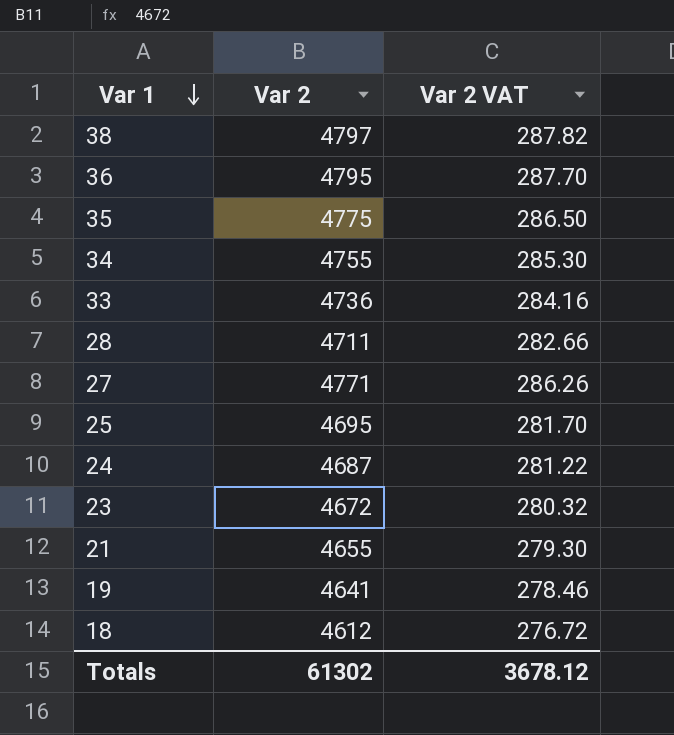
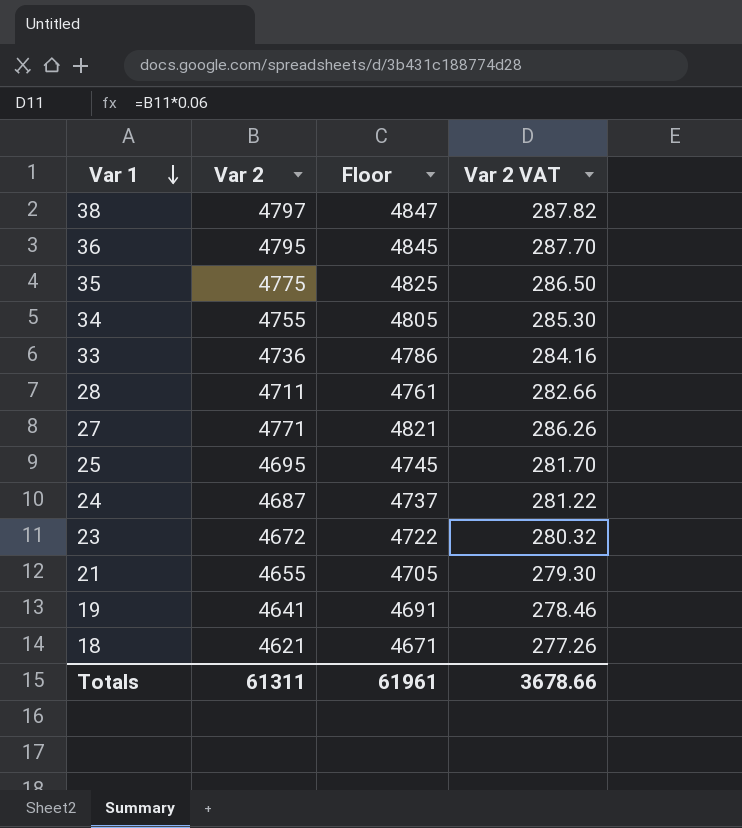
column Floor | formula: none -> [Var 2] + 50
18 | Var 2: 4612 -> 4621
18 | Var 2 VAT: 276.72 -> 277.26
Totals | Var 2: 61302 -> 61311
Totals | Var 2 VAT: 3678.12 -> 3678.66

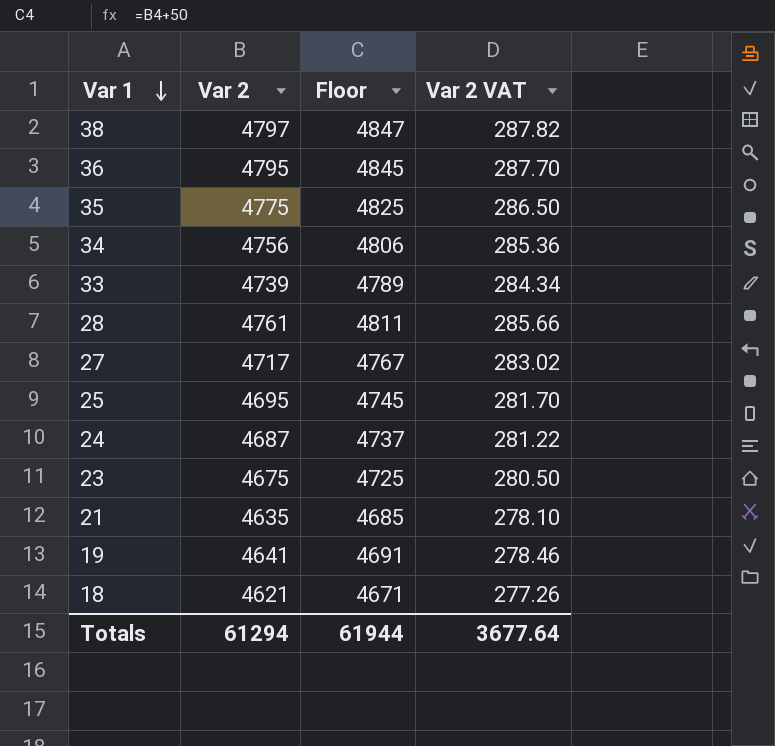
34 | Var 2: 4755 -> 4756
34 | Floor: 4805 -> 4806
34 | Var 2 VAT: 285.30 -> 285.36
33 | Var 2: 4736 -> 4739
33 | Floor: 4786 -> 4789
33 | Var 2 VAT: 284.16 -> 284.34
28 | Var 2: 4711 -> 4761
28 | Floor: 4761 -> 4811
28 | Var 2 VAT: 282.66 -> 285.66
27 | Var 2: 4771 -> 4717
27 | Floor: 4821 -> 4767
27 | Var 2 VAT: 286.26 -> 283.02
23 | Var 2: 4672 -> 4675
23 | Floor: 4722 -> 4725
23 | Var 2 VAT: 280.32 -> 280.50
21 | Var 2: 4655 -> 4635
21 | Floor: 4705 -> 4685
21 | Var 2 VAT: 279.30 -> 278.10
Totals | Var 2: 61311 -> 61294
Totals | Floor: 61961 -> 61944
Totals | Var 2 VAT: 3678.66 -> 3677.64

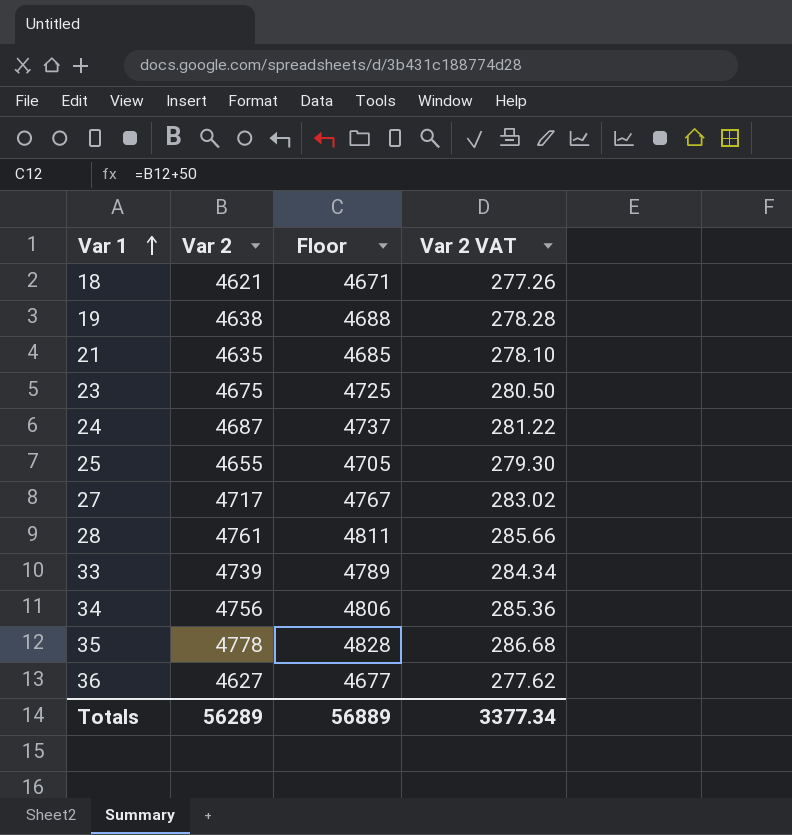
row order: Var 1 descending -> Var 1 ascending
row 38: 4797 | 4847 | 287.82 -> none
19 | Var 2: 4641 -> 4638
19 | Floor: 4691 -> 4688
19 | Var 2 VAT: 278.46 -> 278.28
25 | Var 2: 4695 -> 4655
25 | Floor: 4745 -> 4705
25 | Var 2 VAT: 281.70 -> 279.30
35 | Var 2: 4775 -> 4778
35 | Floor: 4825 -> 4828
35 | Var 2 VAT: 286.50 -> 286.68
36 | Var 2: 4795 -> 4627
36 | Floor: 4845 -> 4677
36 | Var 2 VAT: 287.70 -> 277.62
Totals | Var 2: 61294 -> 56289
Totals | Floor: 61944 -> 56889
Totals | Var 2 VAT: 3677.64 -> 3377.34

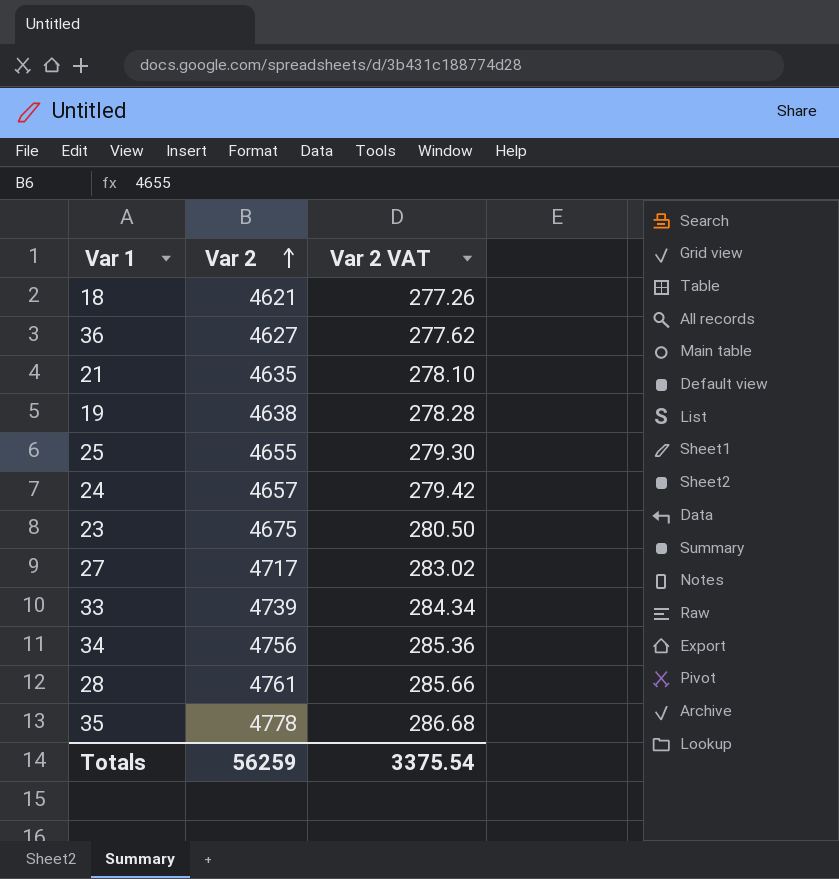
row order: Var 1 ascending -> Var 2 ascending
column Floor | formula: [Var 2] + 50 -> none
24 | Var 2: 4687 -> 4657
24 | Var 2 VAT: 281.22 -> 279.42
Totals | Var 2: 56289 -> 56259
Totals | Var 2 VAT: 3377.34 -> 3375.54

